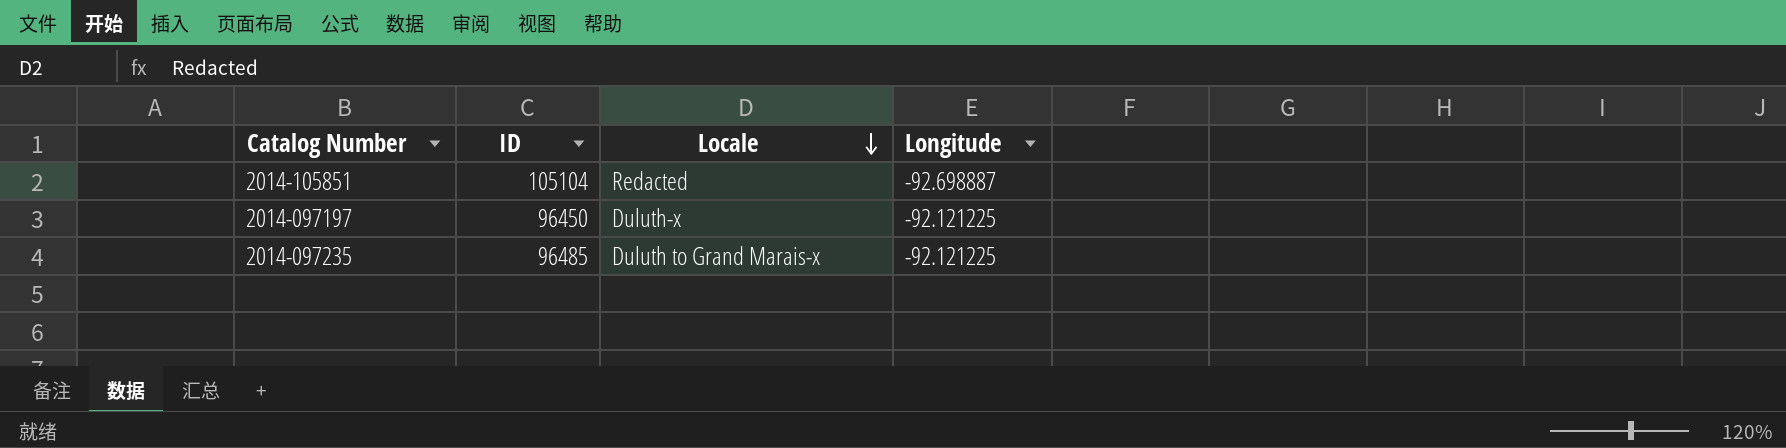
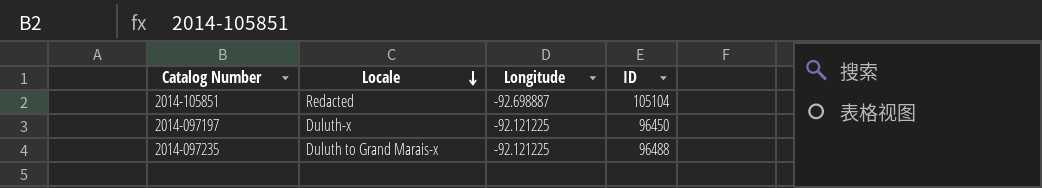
column ID | position: 2 -> 4
2014-097235 | ID: 96485 -> 96488

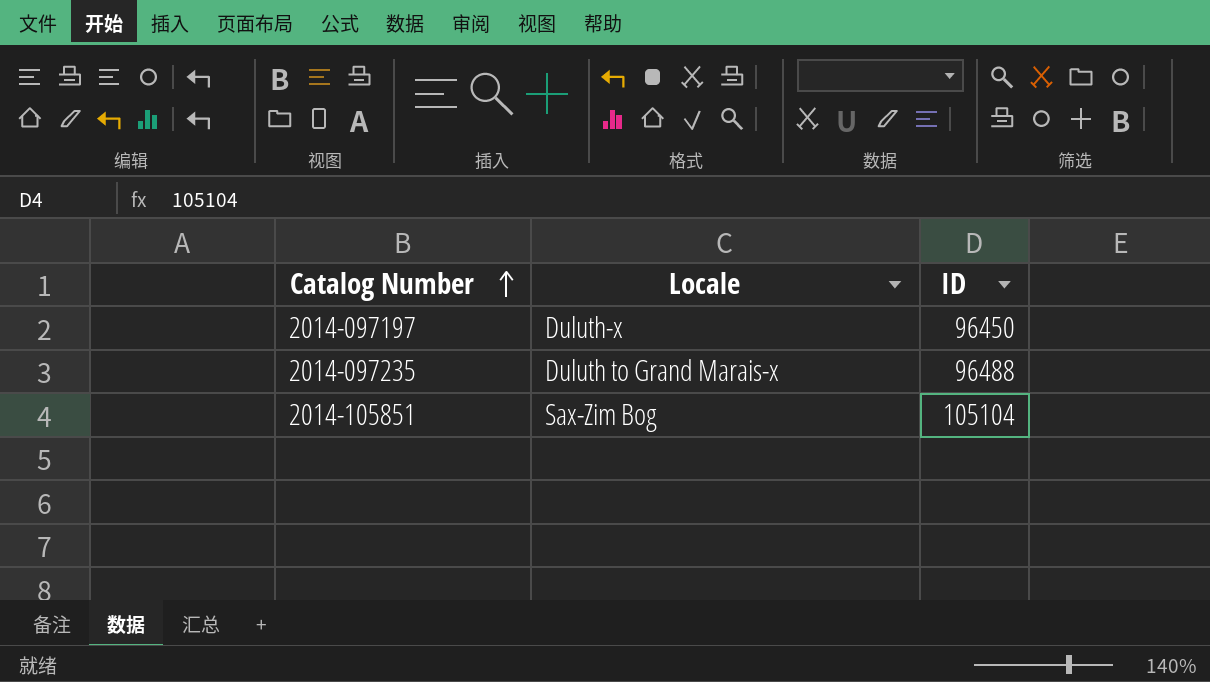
row order: Locale descending -> Catalog Number ascending
column Longitude | position: 3 -> none
2014-105851 | Locale: Redacted -> Sax-Zim Bog

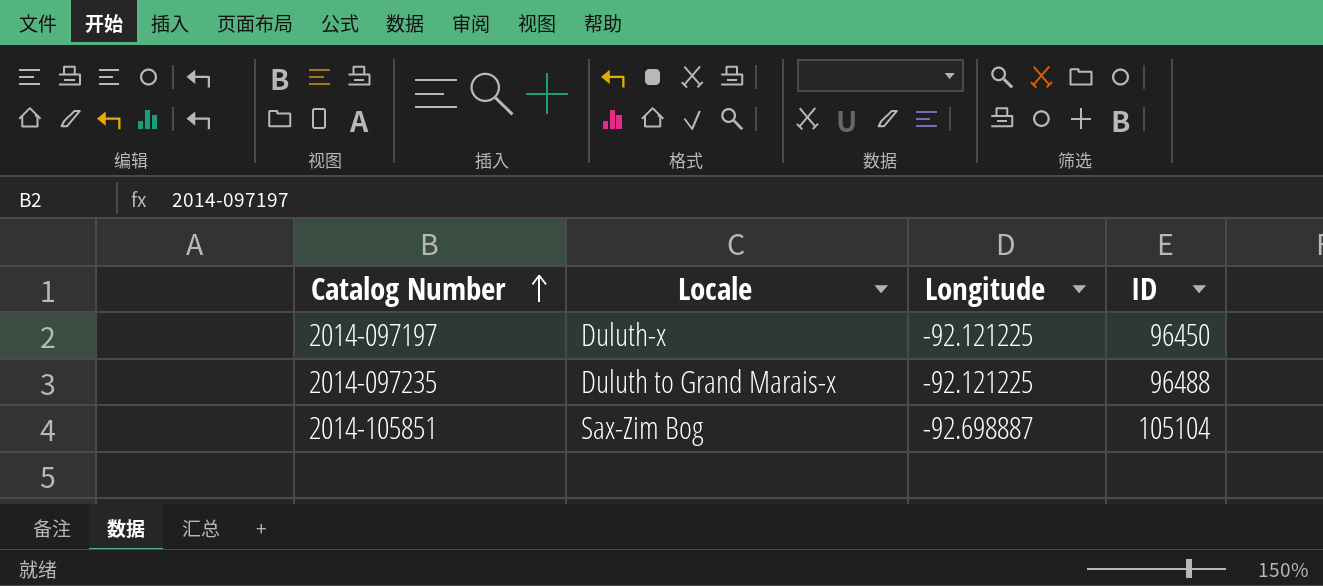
column Longitude | position: none -> 3

